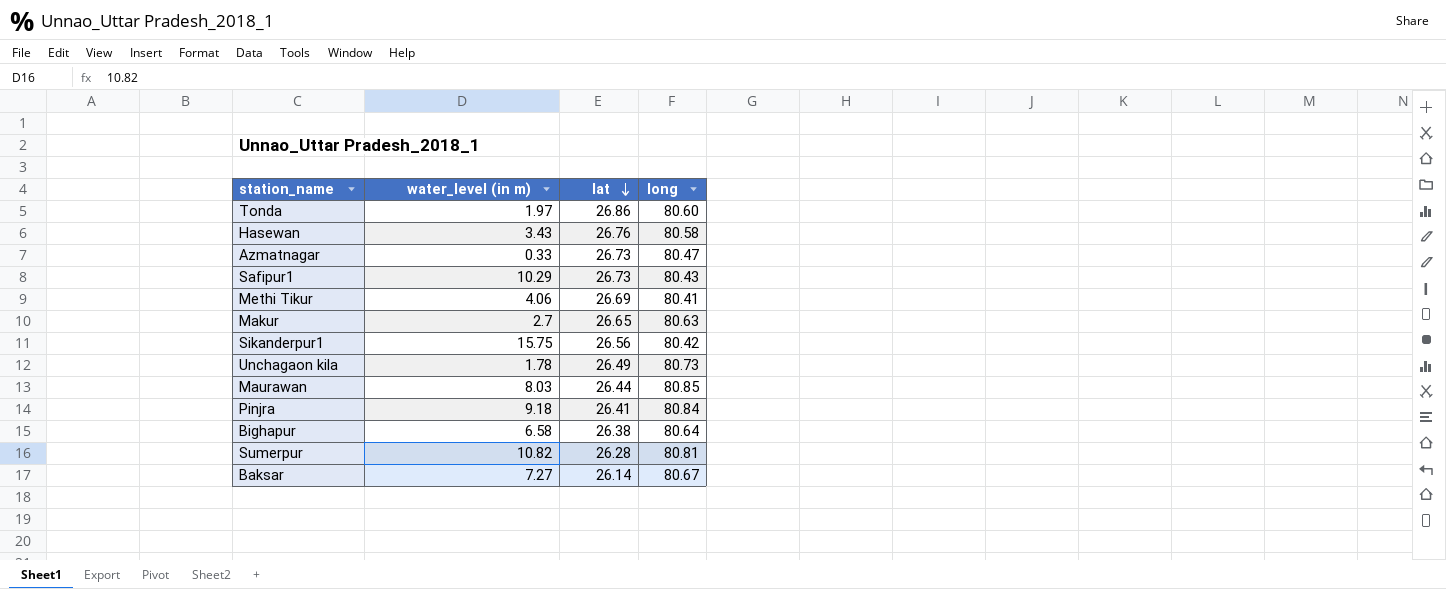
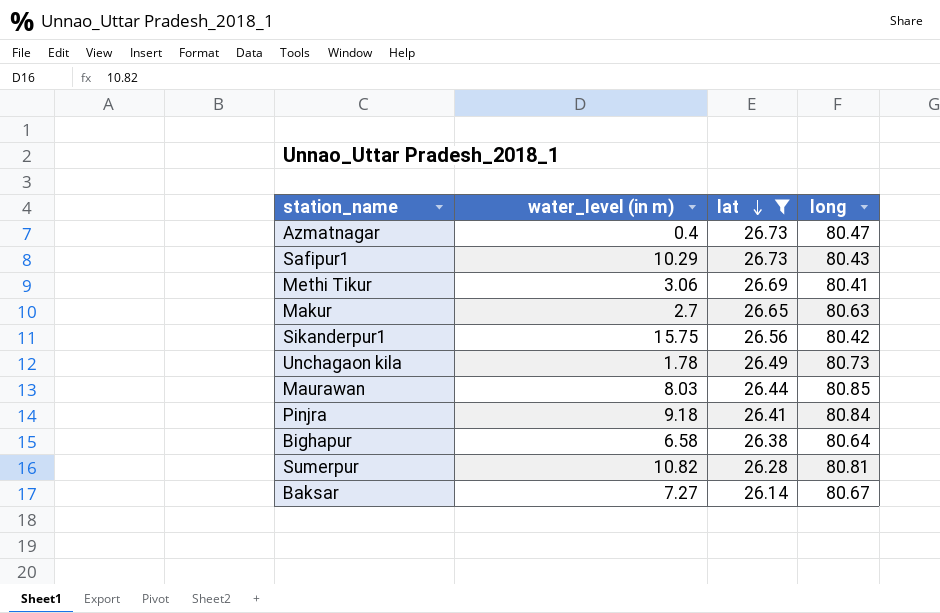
filter: none -> lat <= 26.73
Azmatnagar | water_level (in m): 0.33 -> 0.4
Methi Tikur | water_level (in m): 4.06 -> 3.06

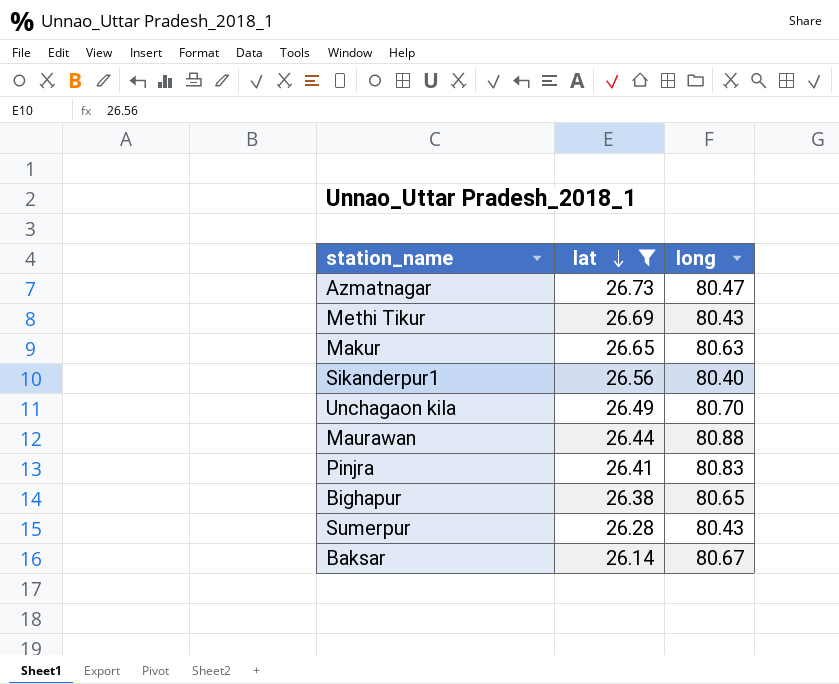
column water_level (in m) | position: 2 -> none
row Safipur1: 10.29 | 26.73 | 80.43 -> none
Methi Tikur | long: 80.41 -> 80.43
Sikanderpur1 | long: 80.42 -> 80.40
Unchagaon kila | long: 80.73 -> 80.70
Maurawan | long: 80.85 -> 80.88
Pinjra | long: 80.84 -> 80.83
Bighapur | long: 80.64 -> 80.65
Sumerpur | long: 80.81 -> 80.43

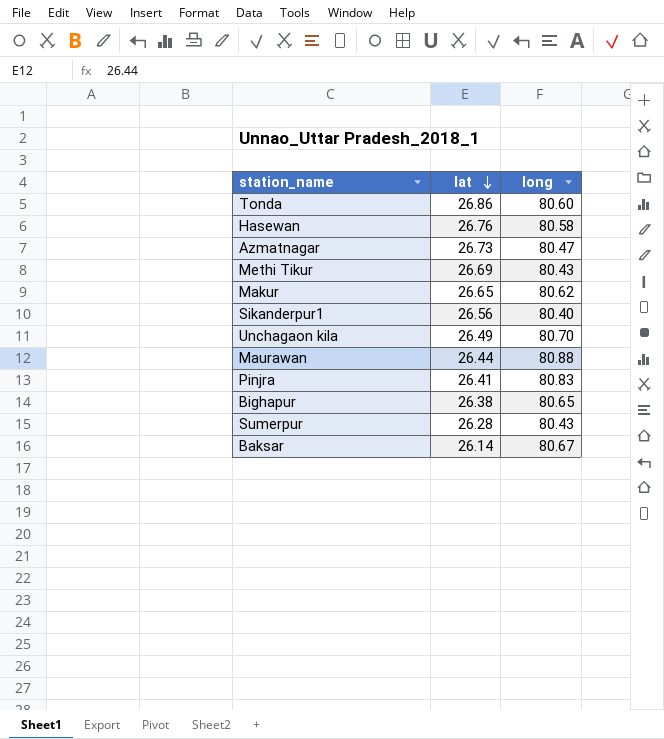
filter: lat <= 26.73 -> none
Makur | long: 80.63 -> 80.62

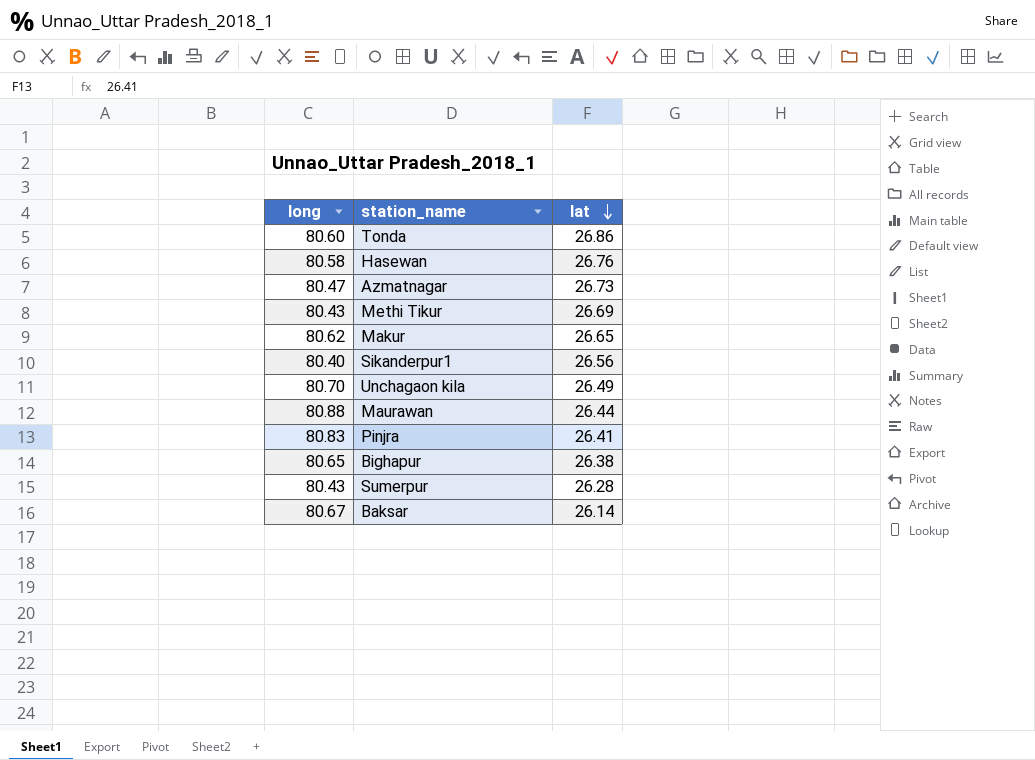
column long | position: 3 -> 1

